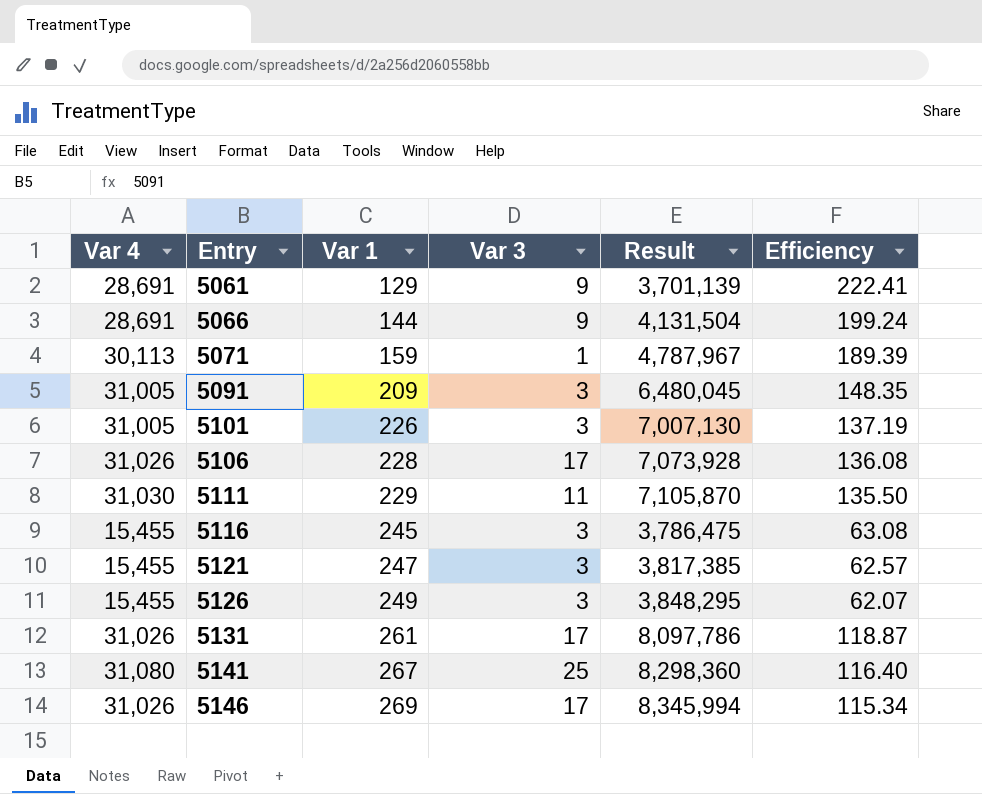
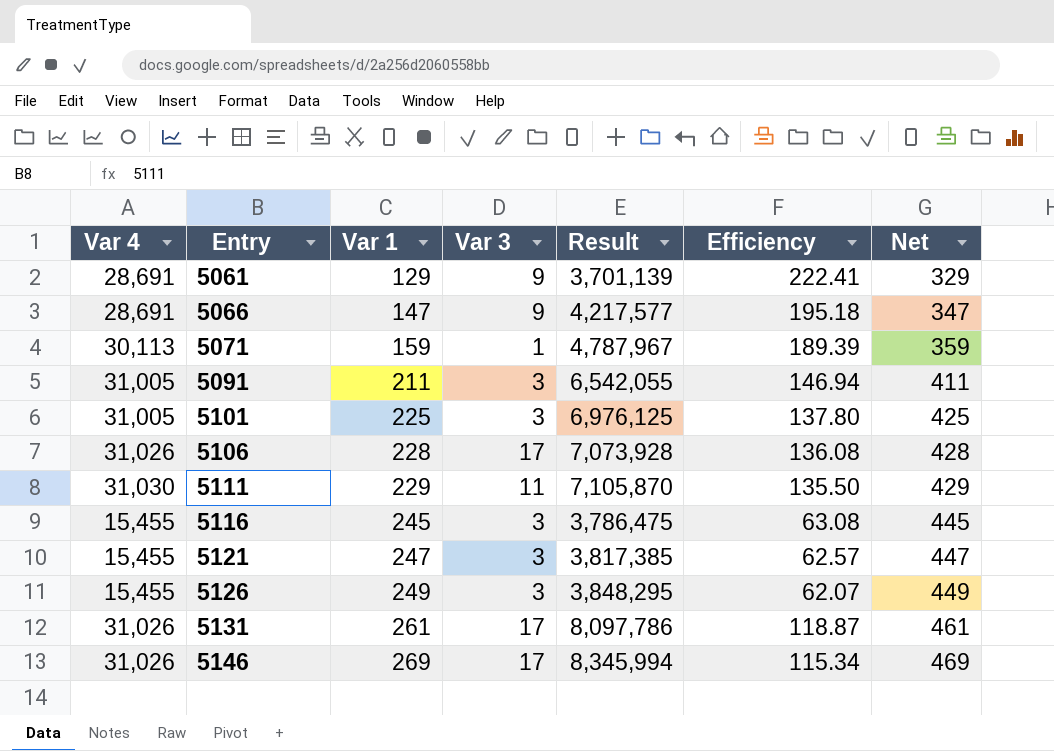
column Net | formula: none -> [Var 1] + 200
row 5141: 31,080 | 267 | 25 | 8,298,360 | 116.40 -> none
5066 | Var 1: 144 -> 147
5066 | Result: 4,131,504 -> 4,217,577
5066 | Efficiency: 199.24 -> 195.18
5091 | Var 1: 209 -> 211
5091 | Result: 6,480,045 -> 6,542,055
5091 | Efficiency: 148.35 -> 146.94
5101 | Var 1: 226 -> 225
5101 | Result: 7,007,130 -> 6,976,125
5101 | Efficiency: 137.19 -> 137.80

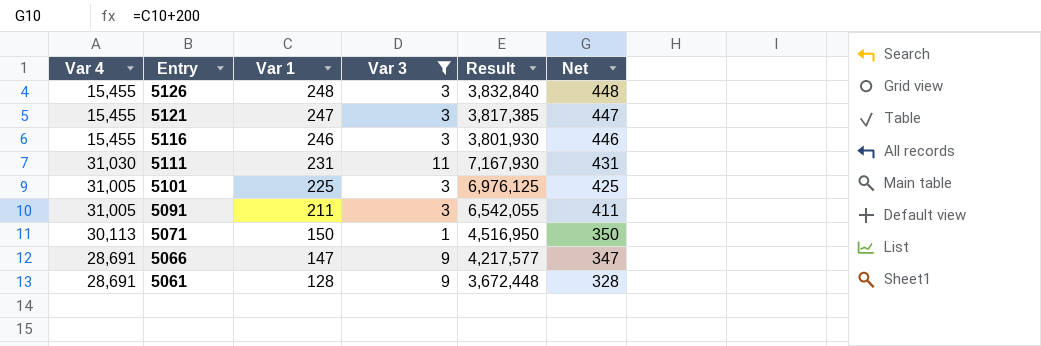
filter: none -> Var 3 != 17
row order: Entry ascending -> Entry descending
column Efficiency | formula: [Var 4] / [Var 1] -> none
5126 | Var 1: 249 -> 248
5126 | Result: 3,848,295 -> 3,832,840
5126 | Net: 449 -> 448
5116 | Var 1: 245 -> 246
5116 | Result: 3,786,475 -> 3,801,930
5116 | Net: 445 -> 446
5111 | Var 1: 229 -> 231
5111 | Result: 7,105,870 -> 7,167,930
5111 | Net: 429 -> 431
5071 | Var 1: 159 -> 150
5071 | Result: 4,787,967 -> 4,516,950
5071 | Net: 359 -> 350
5061 | Var 1: 129 -> 128
5061 | Result: 3,701,139 -> 3,672,448
5061 | Net: 329 -> 328

